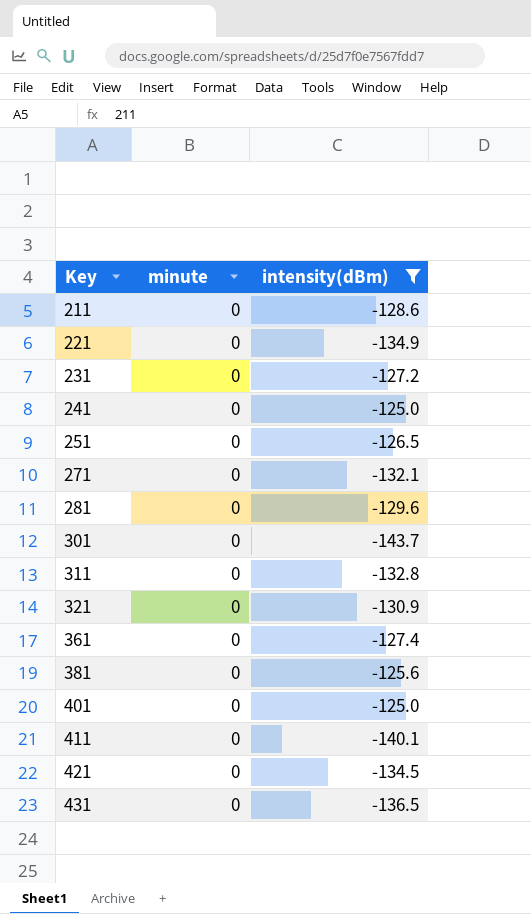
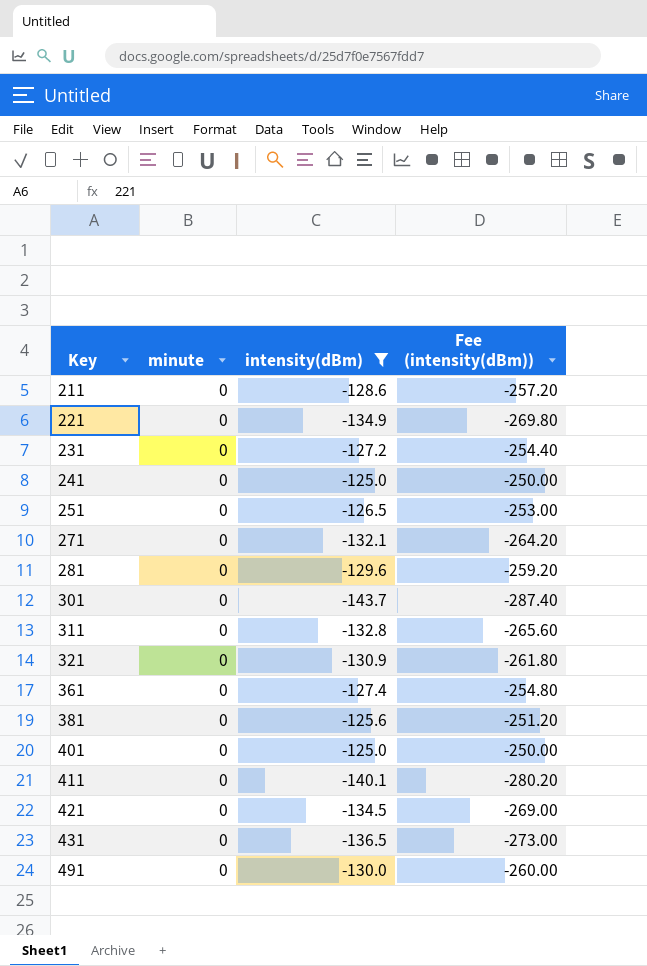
column Fee (intensity(dBm)) | formula: none -> [intensity(dBm)] * 2
row 491: none -> 0 | -130.0 | -260.00

